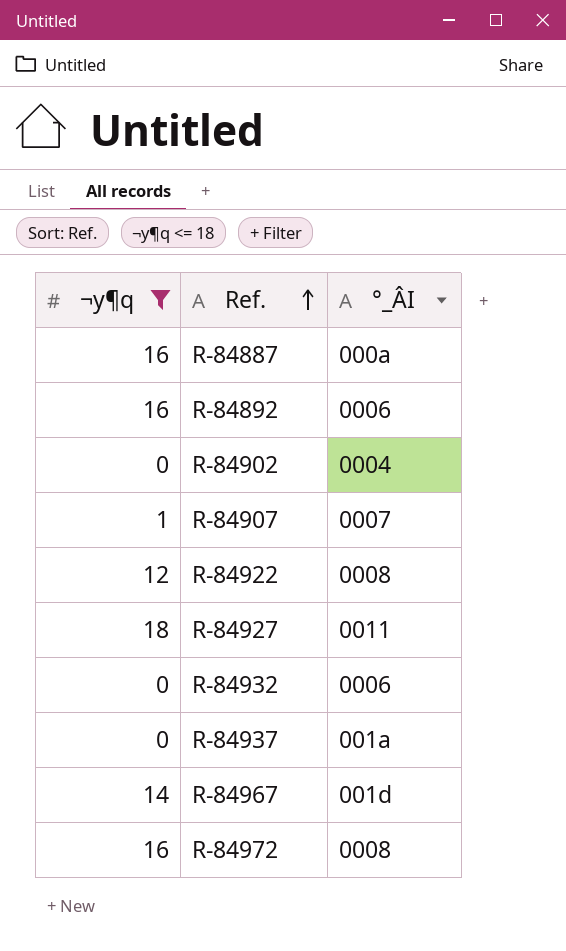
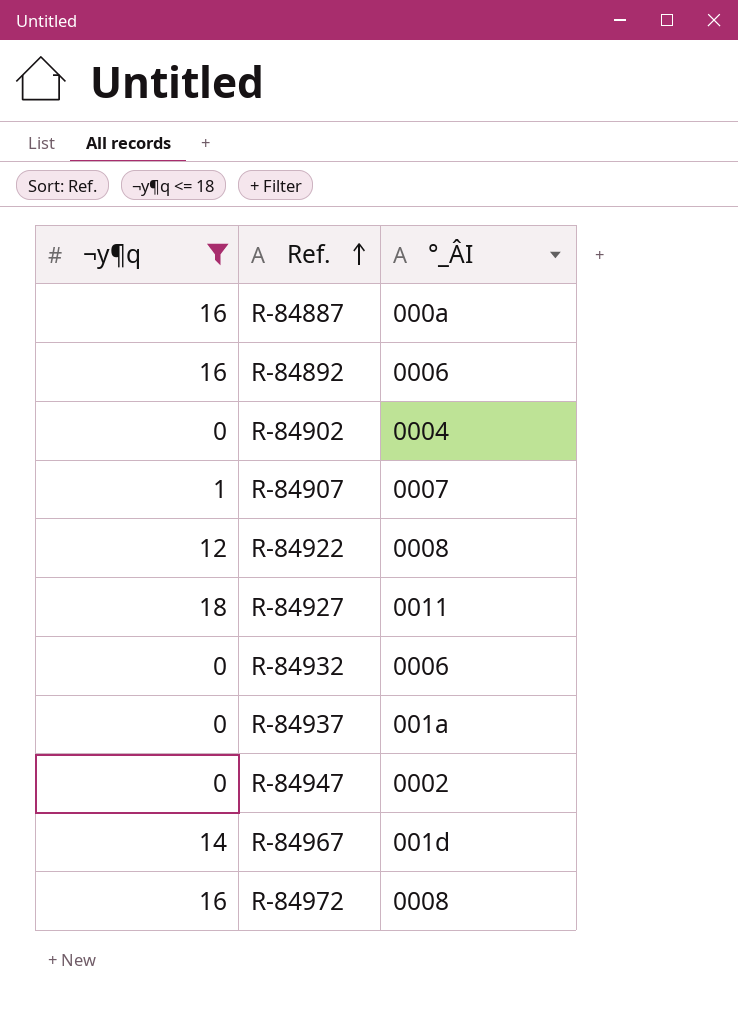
row R-84947: none -> 0 | 0002

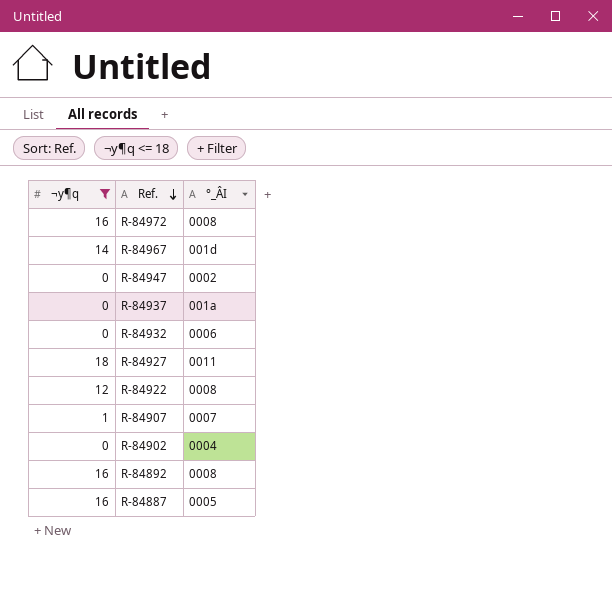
row order: Ref. ascending -> Ref. descending
R-84892 | °_ÂI: 0006 -> 0008
R-84887 | °_ÂI: 000a -> 0005

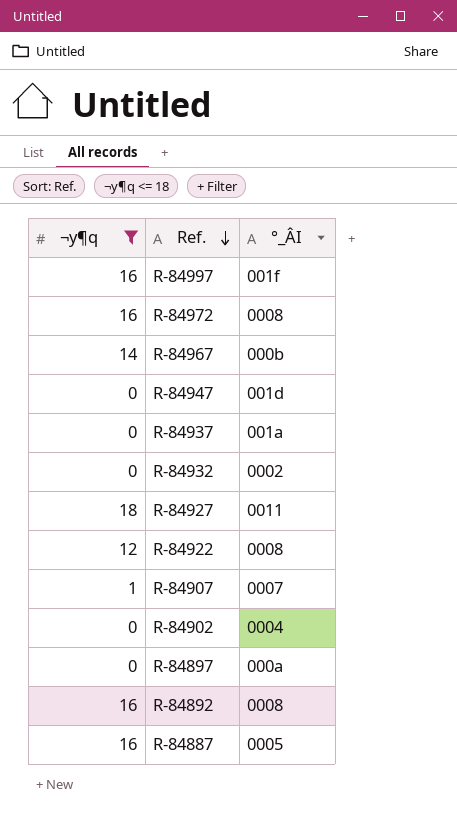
row R-84997: none -> 16 | 001f
R-84967 | °_ÂI: 001d -> 000b
R-84947 | °_ÂI: 0002 -> 001d
R-84932 | °_ÂI: 0006 -> 0002
row R-84897: none -> 0 | 000a

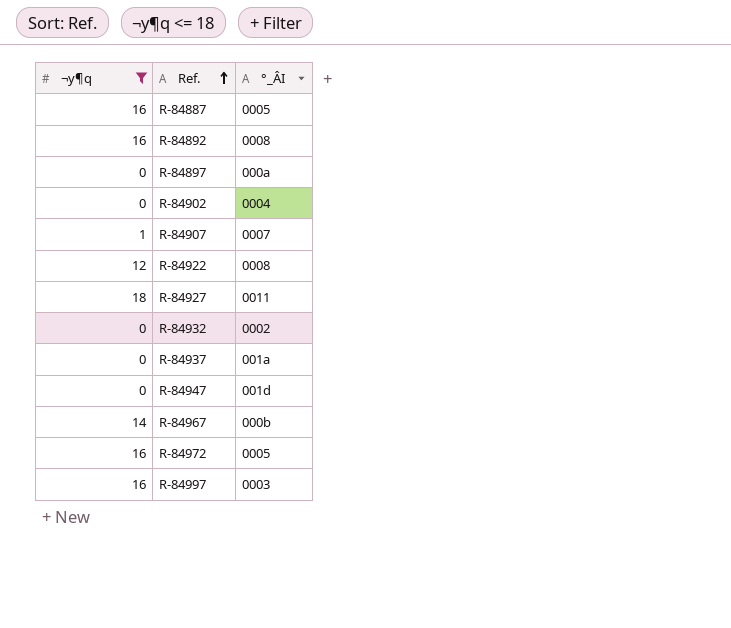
row order: Ref. descending -> Ref. ascending
R-84972 | °_ÂI: 0008 -> 0005
R-84997 | °_ÂI: 001f -> 0003

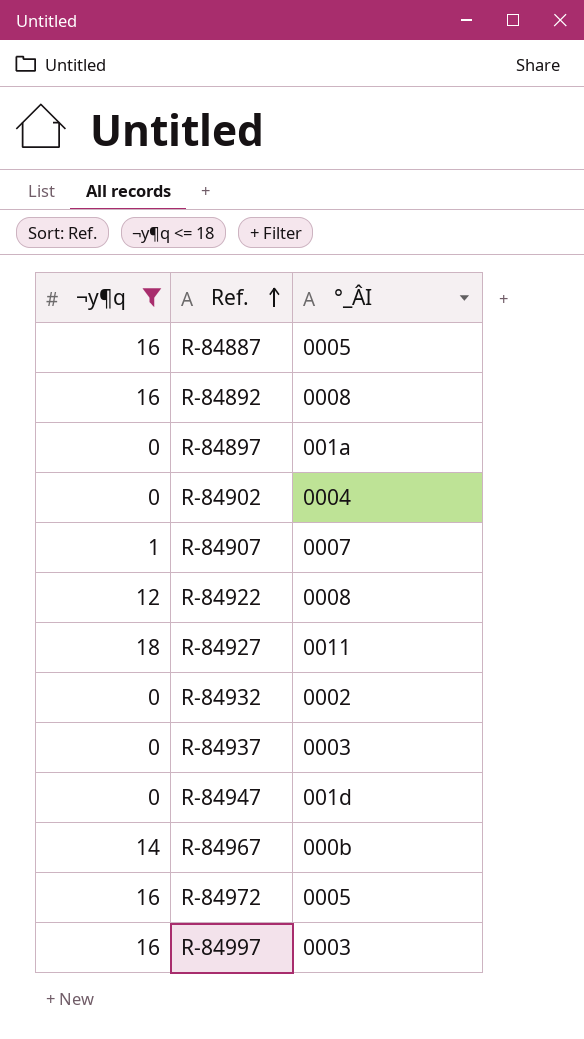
R-84897 | °_ÂI: 000a -> 001a
R-84937 | °_ÂI: 001a -> 0003

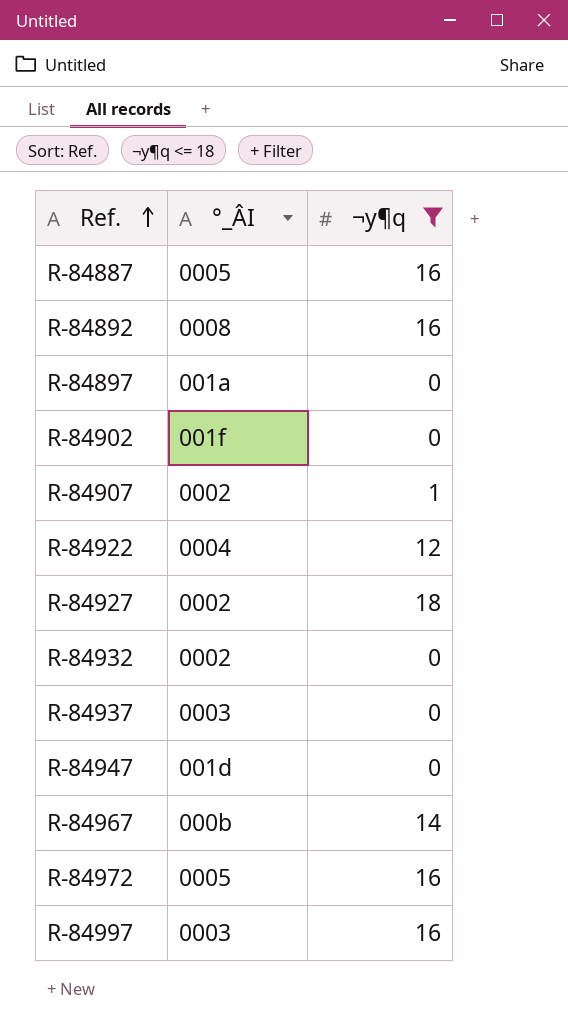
column ¬y¶q | position: 1 -> 3
R-84902 | °_ÂI: 0004 -> 001f
R-84907 | °_ÂI: 0007 -> 0002
R-84922 | °_ÂI: 0008 -> 0004
R-84927 | °_ÂI: 0011 -> 0002

